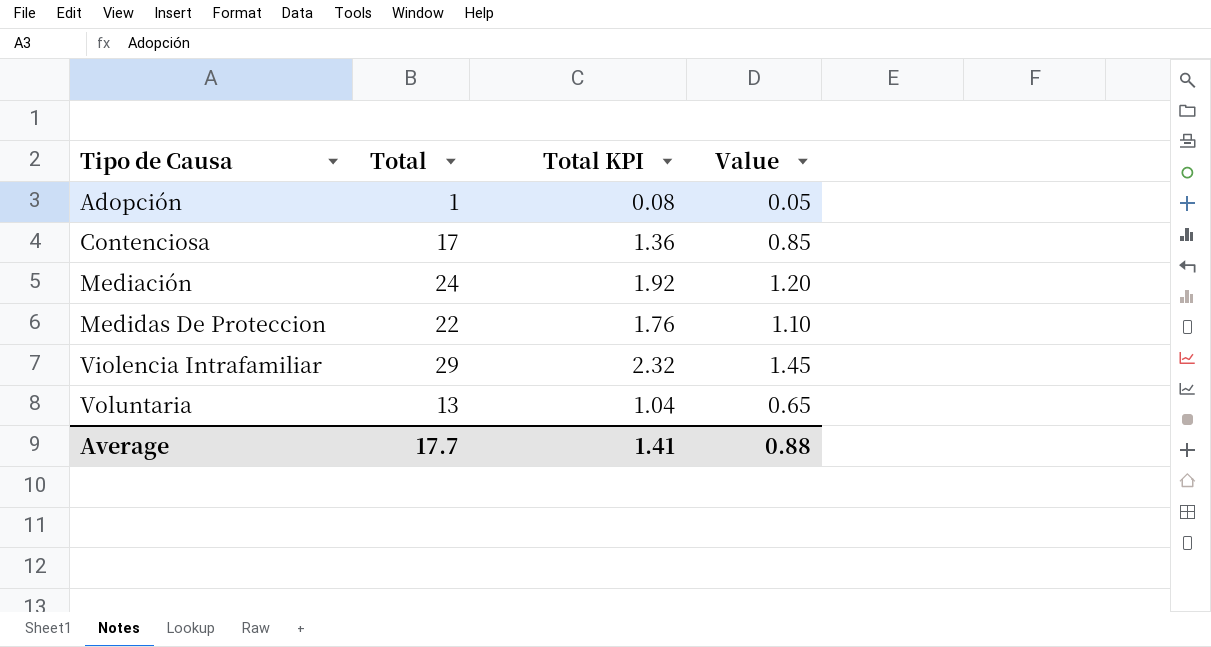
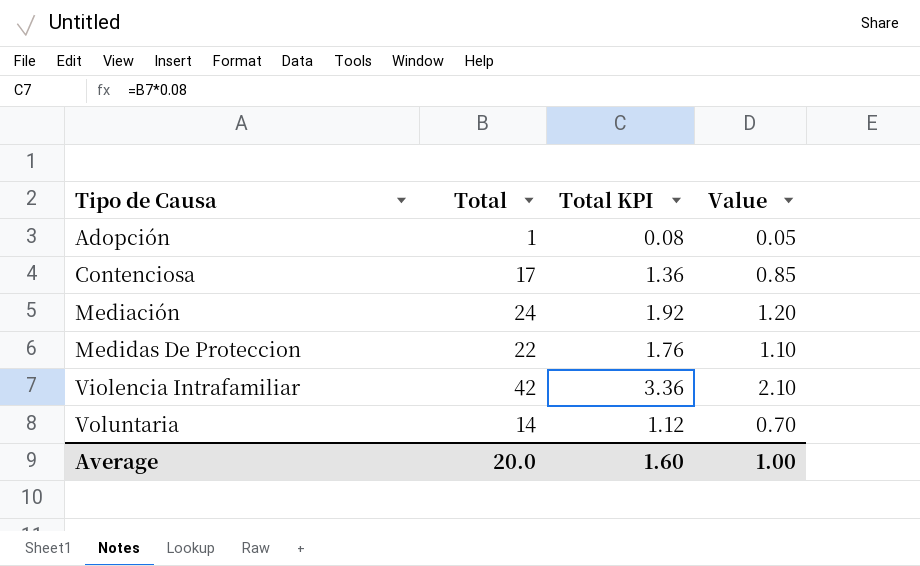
Violencia Intrafamiliar | Total: 29 -> 42
Violencia Intrafamiliar | Total KPI: 2.32 -> 3.36
Violencia Intrafamiliar | Value: 1.45 -> 2.10
Voluntaria | Total: 13 -> 14
Voluntaria | Total KPI: 1.04 -> 1.12
Voluntaria | Value: 0.65 -> 0.70
Average | Total: 17.7 -> 20.0
Average | Total KPI: 1.41 -> 1.60
Average | Value: 0.88 -> 1.00

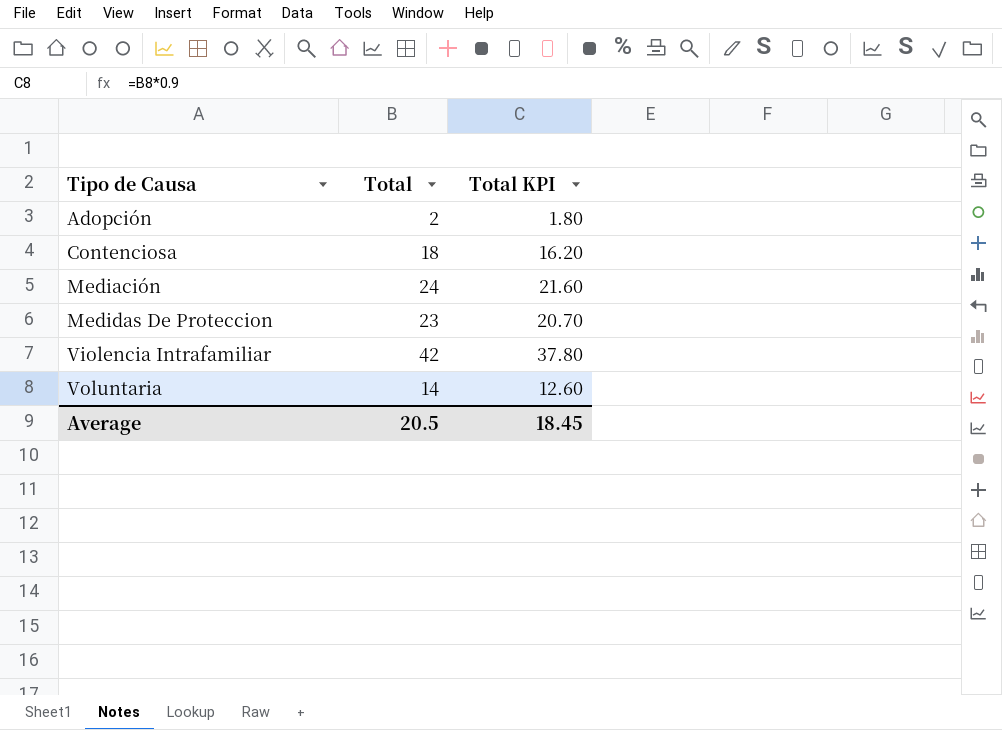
column Value | formula: [Total] * 0.05 -> none
column Total KPI | formula: [Total] * 0.08 -> [Total] * 0.9
Adopción | Total: 1 -> 2
Contenciosa | Total: 17 -> 18
Medidas De Proteccion | Total: 22 -> 23
Average | Total: 20.0 -> 20.5
Average | Total KPI: 1.60 -> 18.45

